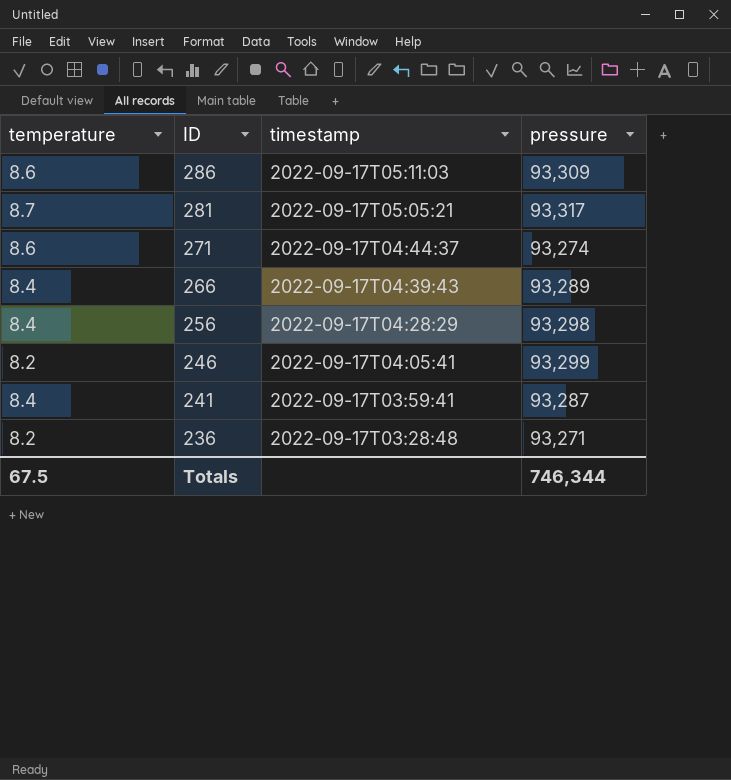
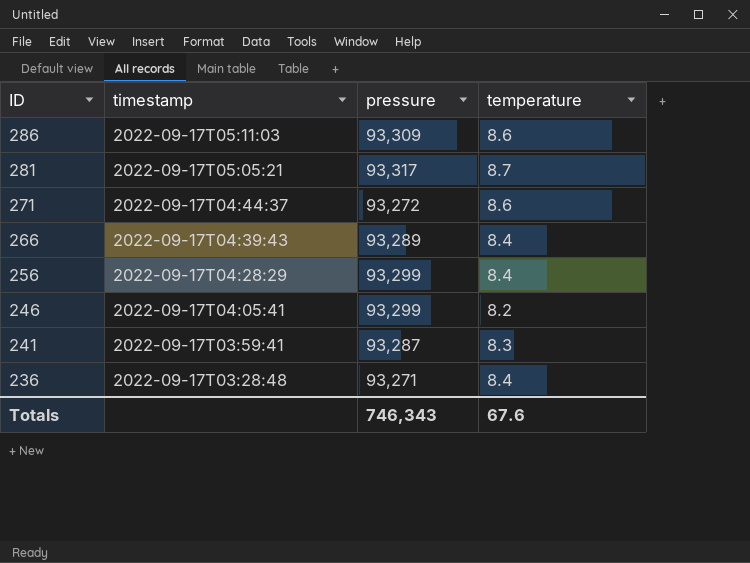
column temperature | position: 1 -> 4
271 | pressure: 93,274 -> 93,272
256 | pressure: 93,298 -> 93,299
241 | temperature: 8.4 -> 8.3
236 | temperature: 8.2 -> 8.4
Totals | pressure: 746,344 -> 746,343
Totals | temperature: 67.5 -> 67.6

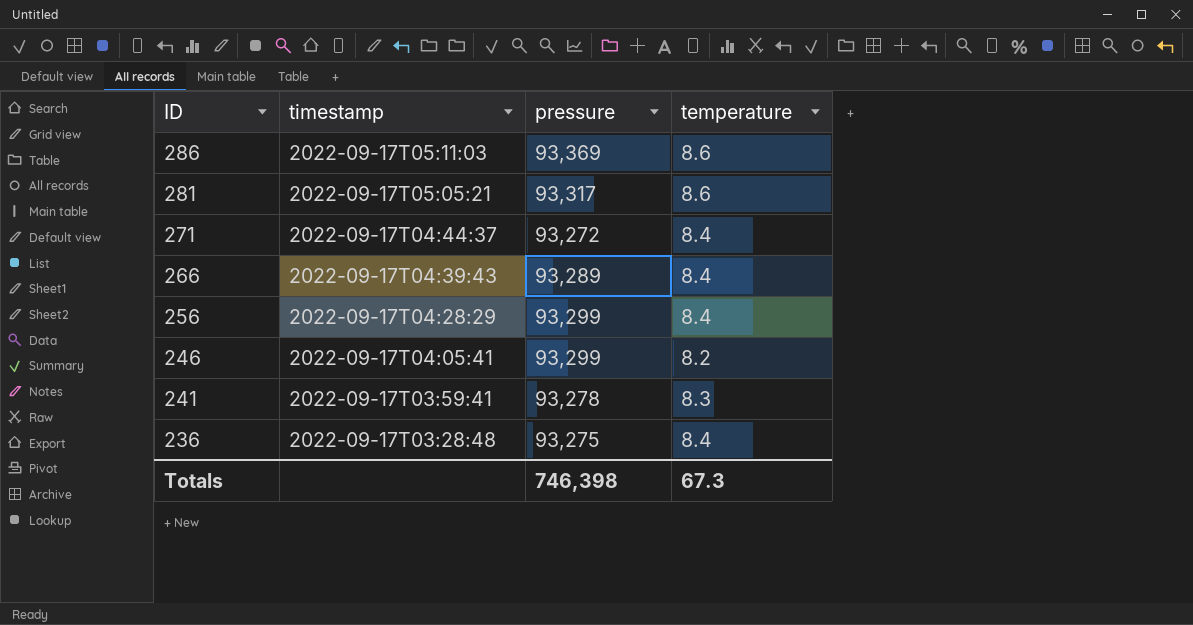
286 | pressure: 93,309 -> 93,369
281 | temperature: 8.7 -> 8.6
271 | temperature: 8.6 -> 8.4
241 | pressure: 93,287 -> 93,278
236 | pressure: 93,271 -> 93,275
Totals | pressure: 746,343 -> 746,398
Totals | temperature: 67.6 -> 67.3

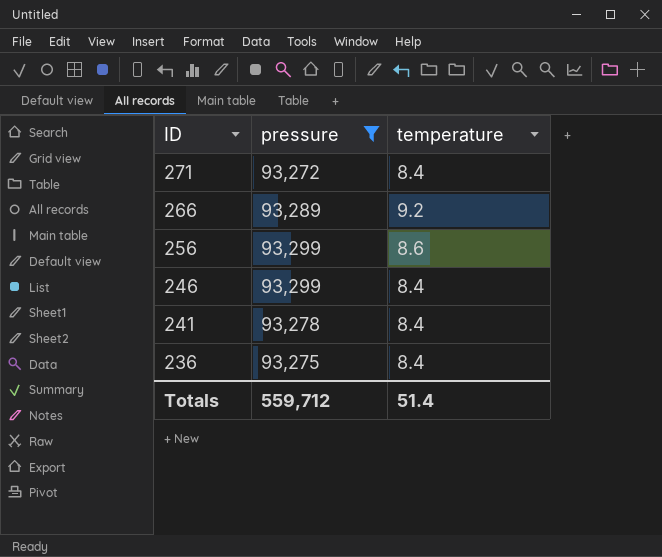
filter: none -> pressure <= 93,299
column timestamp | position: 2 -> none
266 | temperature: 8.4 -> 9.2
256 | temperature: 8.4 -> 8.6
246 | temperature: 8.2 -> 8.4
241 | temperature: 8.3 -> 8.4
Totals | pressure: 746,398 -> 559,712
Totals | temperature: 67.3 -> 51.4

